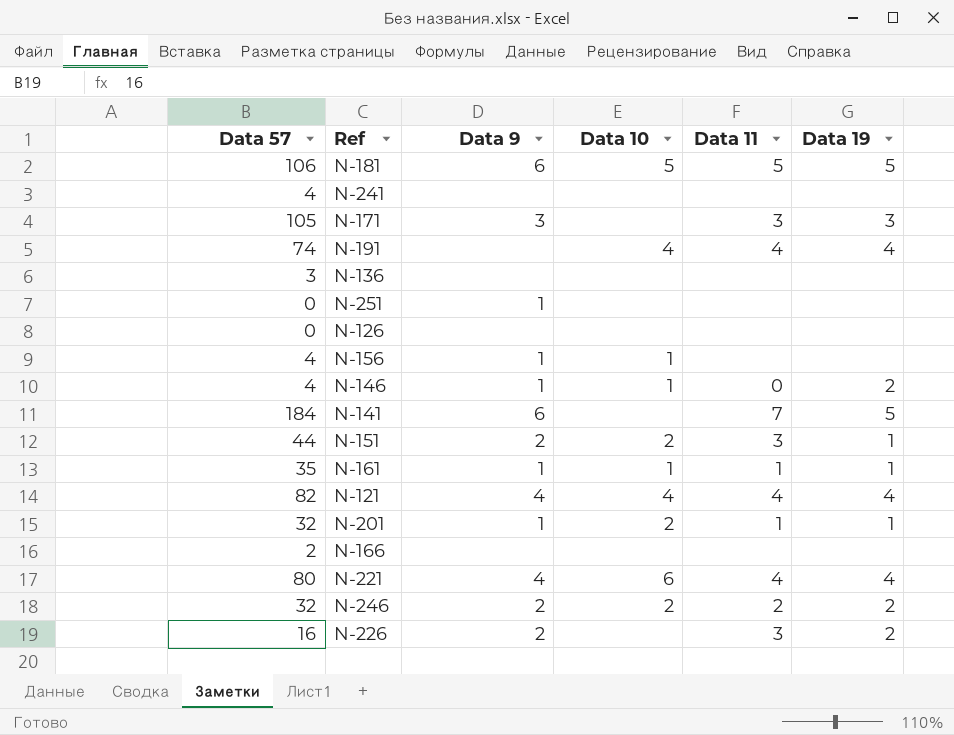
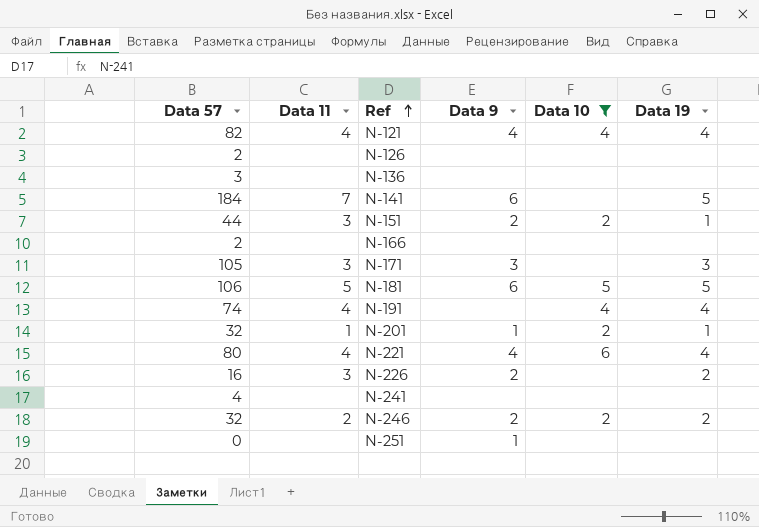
filter: none -> Data 10 != 1
row order: none -> Ref ascending
column Data 11 | position: 5 -> 2
N-126 | Data 57: 0 -> 2

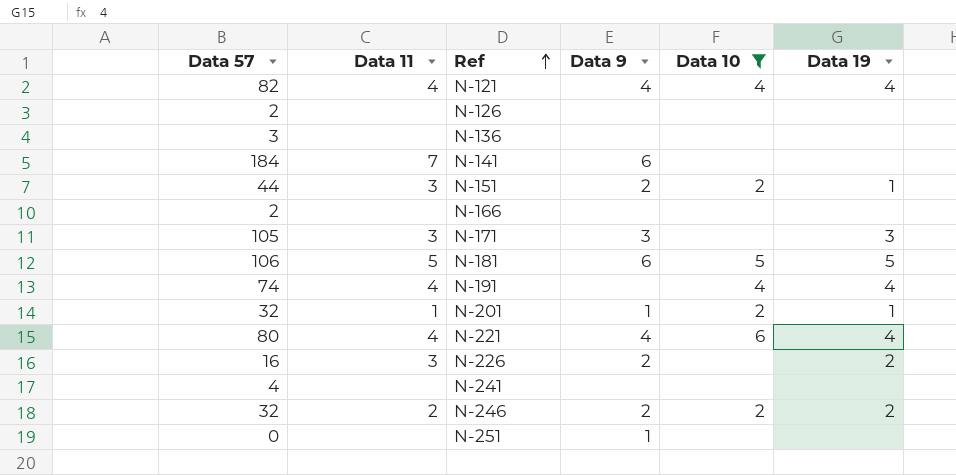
N-141 | Data 19: 5 -> none

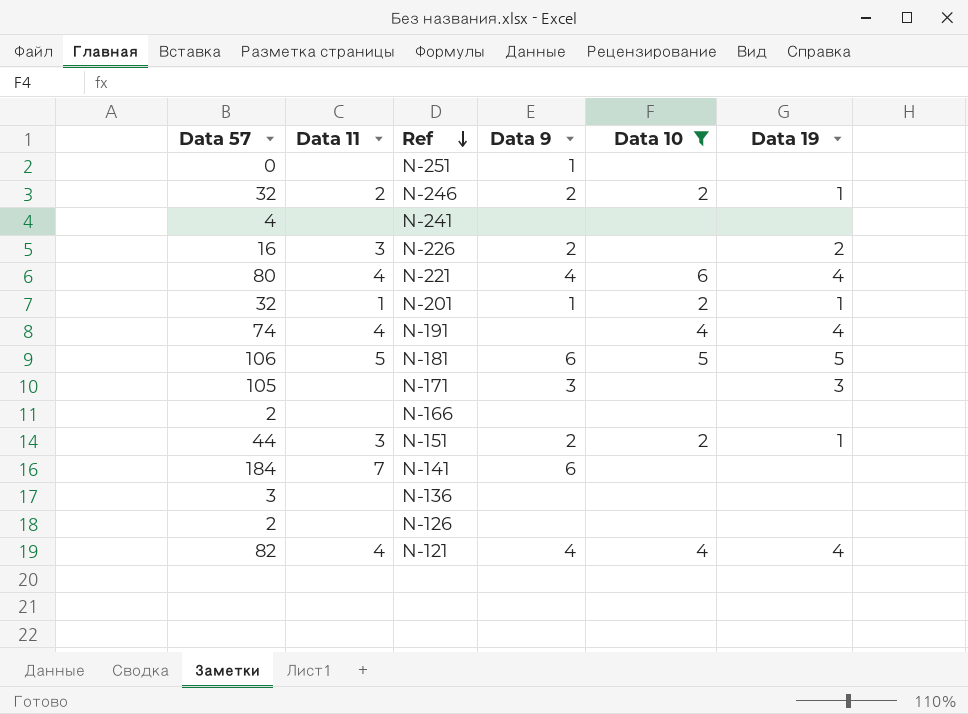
row order: Ref ascending -> Ref descending
N-246 | Data 19: 2 -> 1
N-171 | Data 11: 3 -> none

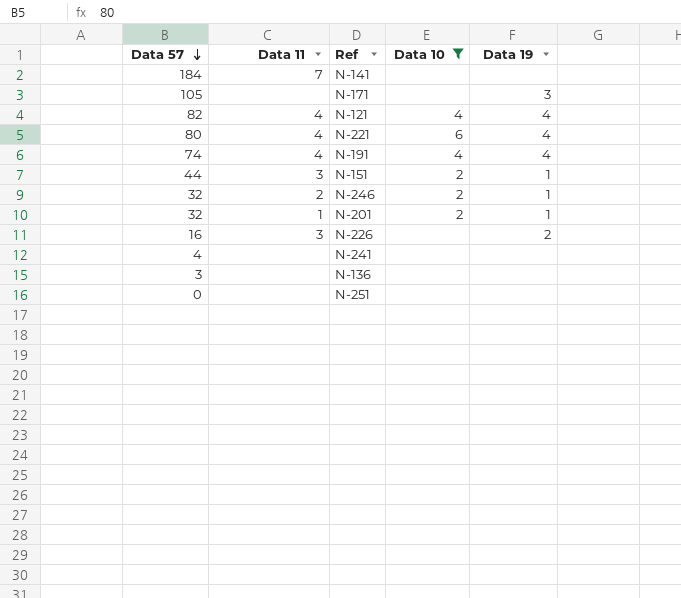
row order: Ref descending -> Data 57 descending
column Data 9 | position: 4 -> none
row N-181: 106 | 5 | 6 | 5 | 5 -> none
row N-166: 2 | none | none | none | none -> none
row N-126: 2 | none | none | none | none -> none

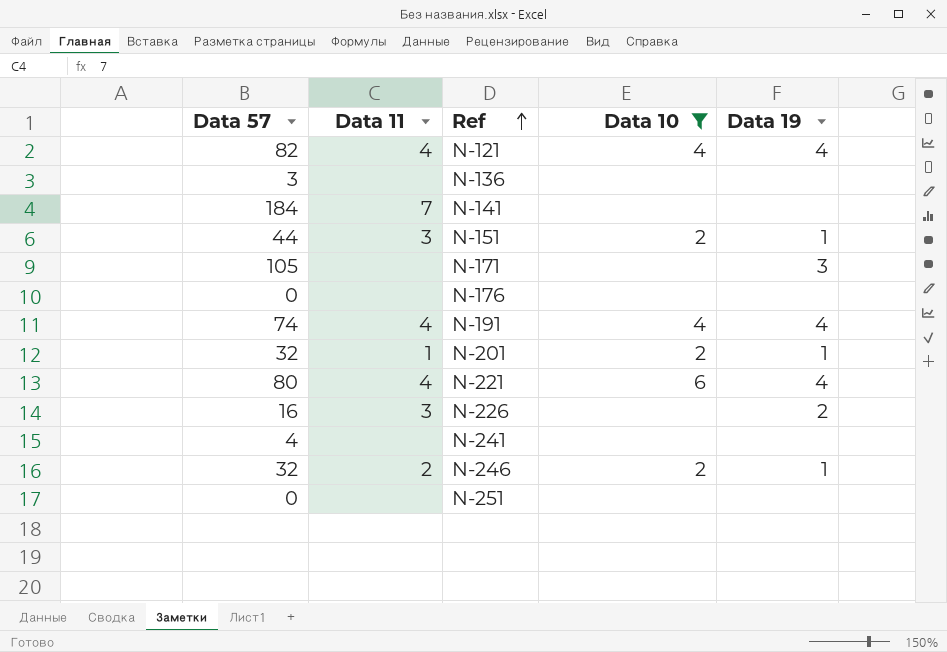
row order: Data 57 descending -> Ref ascending
row N-176: none -> 0 | none | none | none

